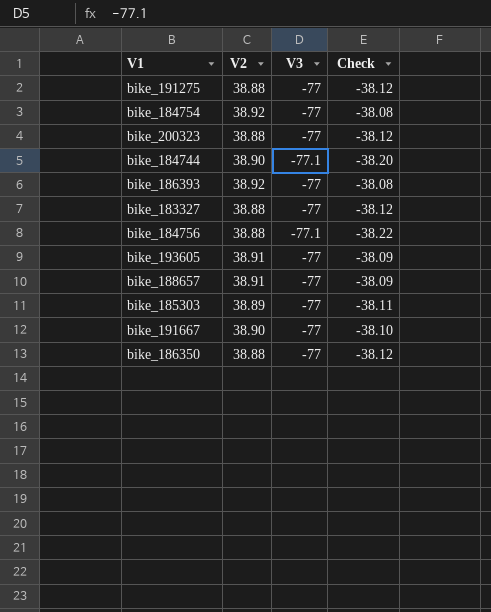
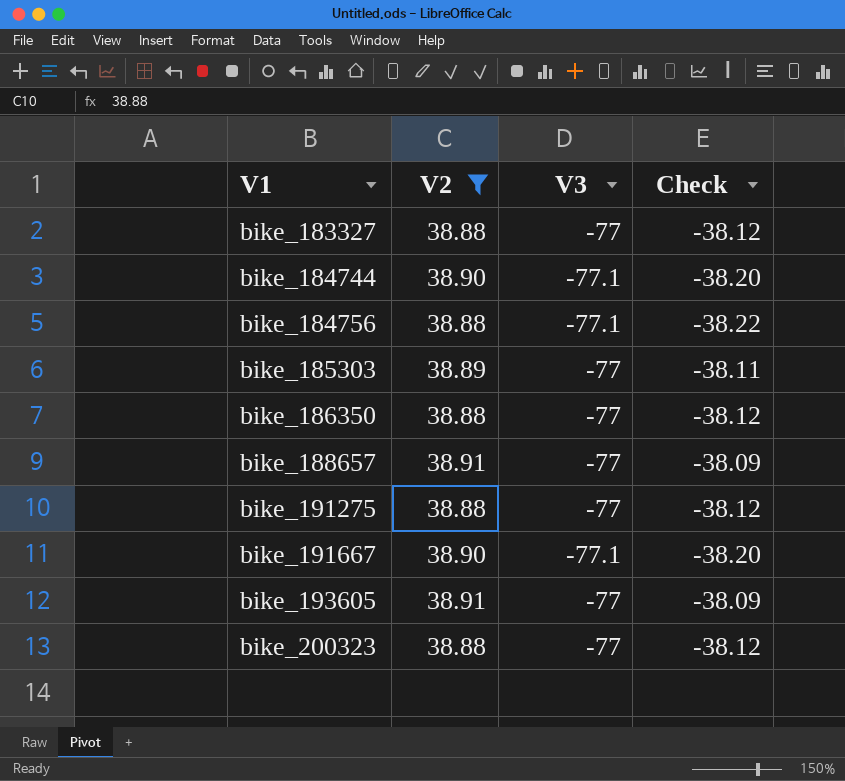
filter: none -> V2 != 38.92
row order: none -> V1 ascending
bike_191667 | V3: -77 -> -77.1
bike_191667 | Check: -38.10 -> -38.20

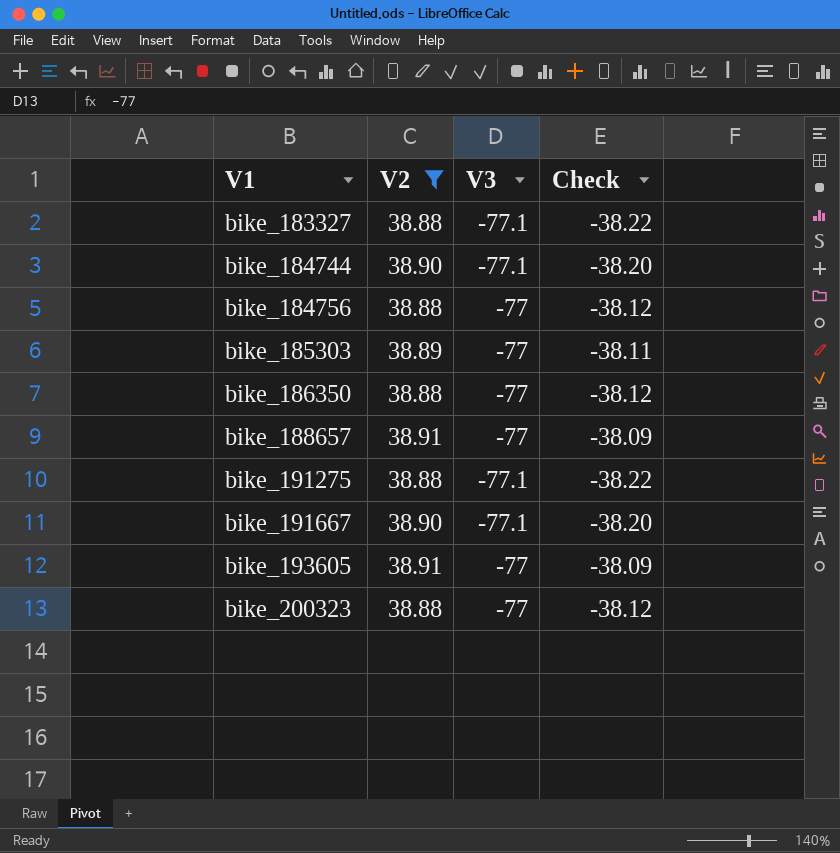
bike_183327 | V3: -77 -> -77.1
bike_183327 | Check: -38.12 -> -38.22
bike_184756 | V3: -77.1 -> -77
bike_184756 | Check: -38.22 -> -38.12
bike_191275 | V3: -77 -> -77.1
bike_191275 | Check: -38.12 -> -38.22

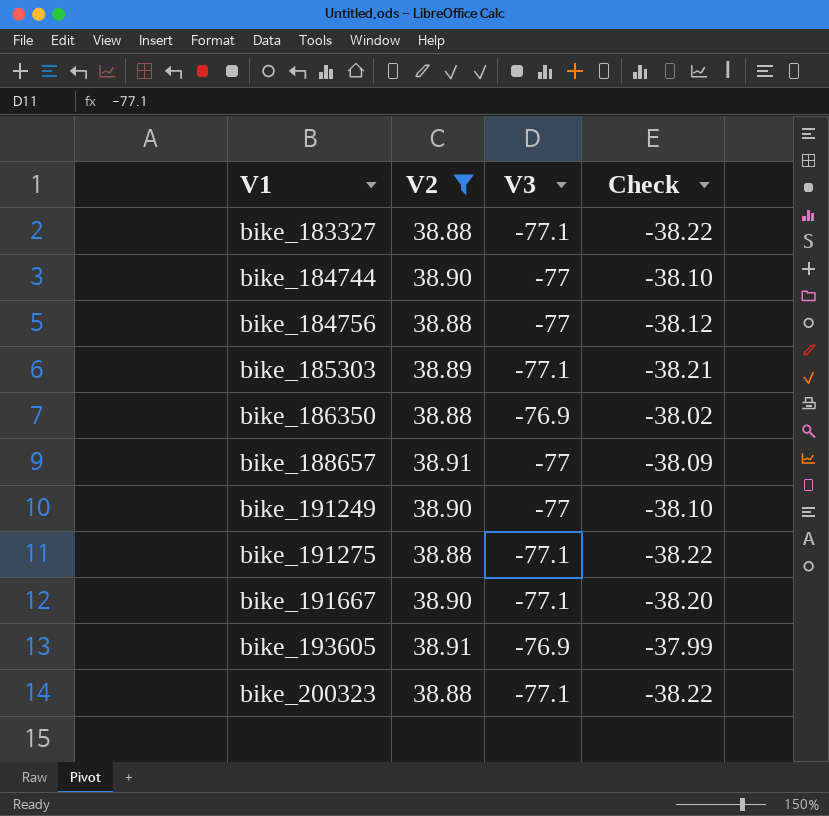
bike_184744 | V3: -77.1 -> -77
bike_184744 | Check: -38.20 -> -38.10
bike_185303 | V3: -77 -> -77.1
bike_185303 | Check: -38.11 -> -38.21
bike_186350 | V3: -77 -> -76.9
bike_186350 | Check: -38.12 -> -38.02
row bike_191249: none -> 38.90 | -77 | -38.10
bike_193605 | V3: -77 -> -76.9
bike_193605 | Check: -38.09 -> -37.99
bike_200323 | V3: -77 -> -77.1
bike_200323 | Check: -38.12 -> -38.22

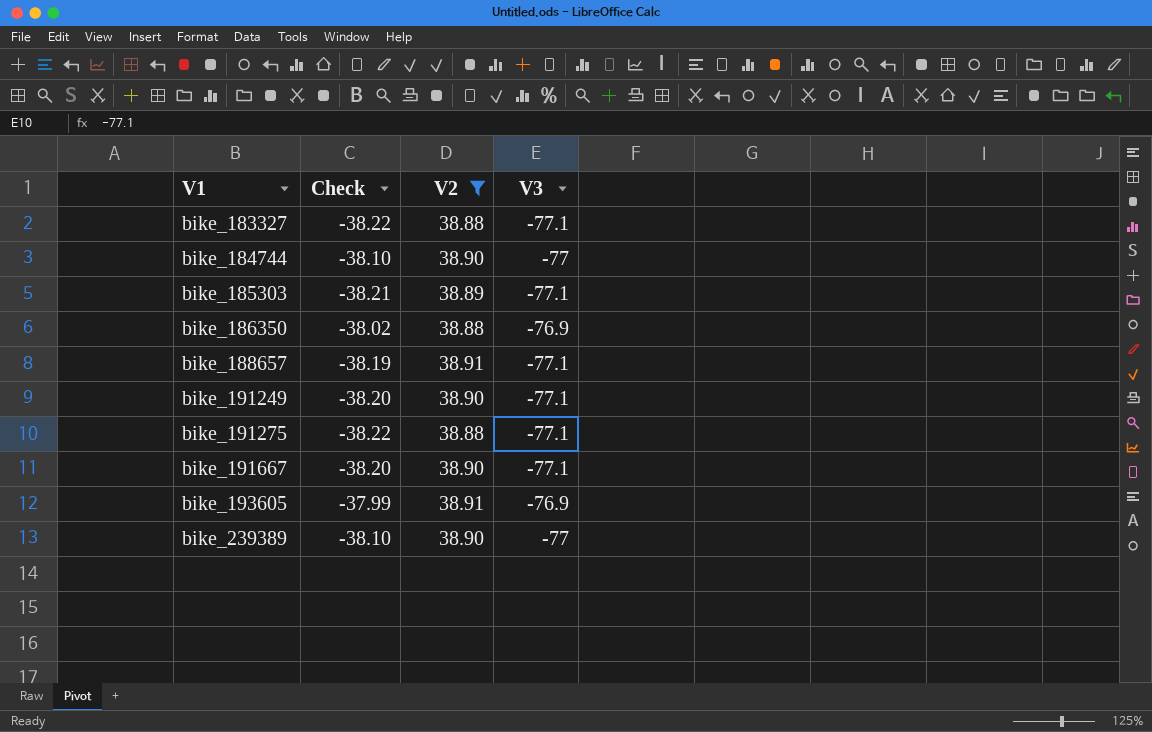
column Check | position: 4 -> 2
row bike_184756: 38.88 | -77 | -38.12 -> none
row bike_200323: 38.88 | -77.1 | -38.22 -> none
bike_188657 | Check: -38.09 -> -38.19
bike_188657 | V3: -77 -> -77.1
bike_191249 | Check: -38.10 -> -38.20
bike_191249 | V3: -77 -> -77.1
row bike_239389: none -> -38.10 | 38.90 | -77

